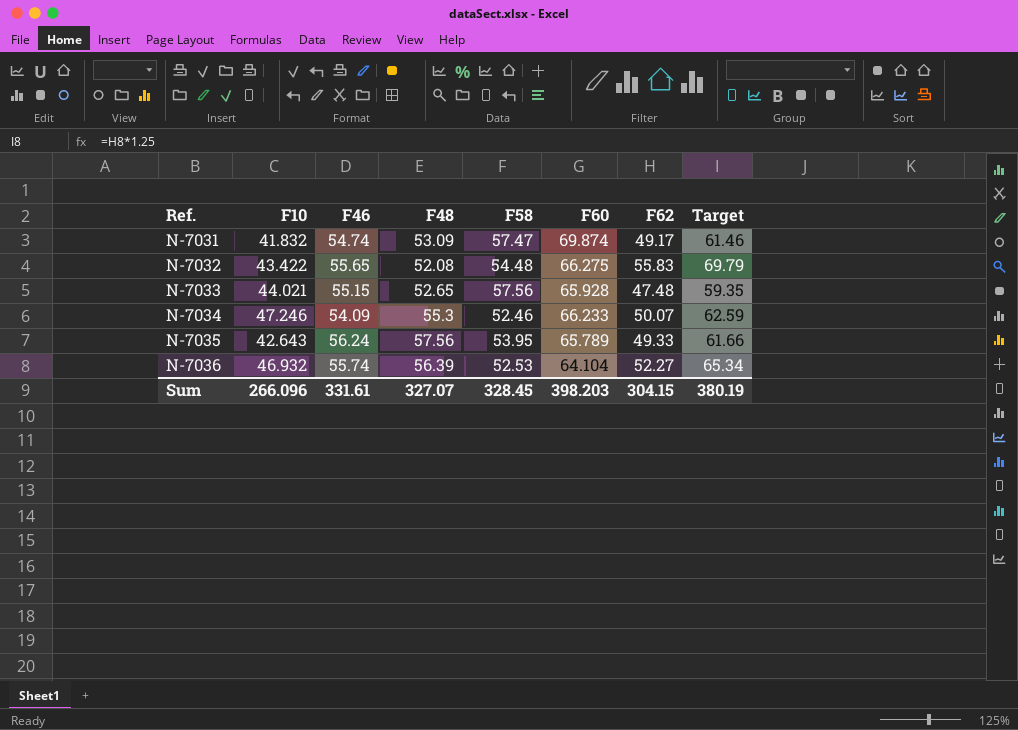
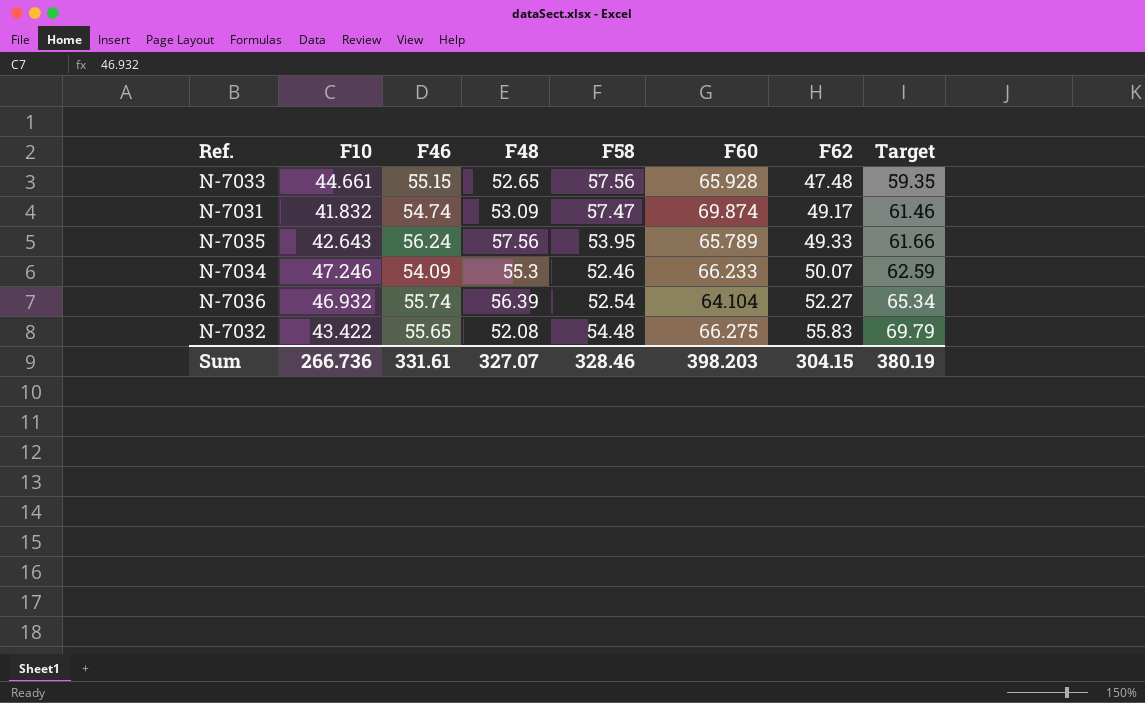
row order: Ref. ascending -> F62 ascending
N-7033 | F10: 44.021 -> 44.661
N-7036 | F58: 52.53 -> 52.54
Sum | F10: 266.096 -> 266.736
Sum | F58: 328.45 -> 328.46

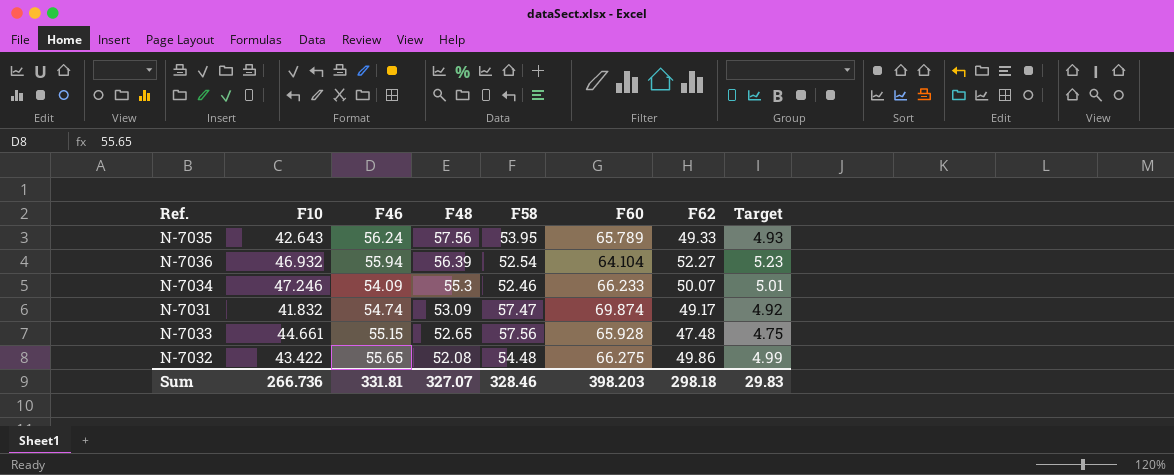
row order: F62 ascending -> F48 descending
column Target | formula: [F62] * 1.25 -> [F62] * 0.1
N-7036 | F46: 55.74 -> 55.94
N-7032 | F62: 55.83 -> 49.86
Sum | F46: 331.61 -> 331.81
Sum | F62: 304.15 -> 298.18
Sum | Target: 380.19 -> 29.83

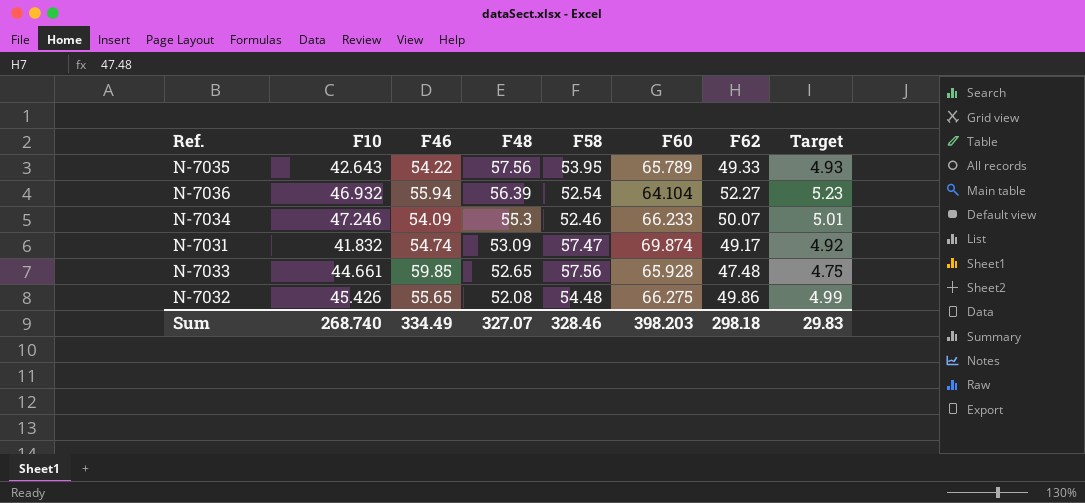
N-7035 | F46: 56.24 -> 54.22
N-7033 | F46: 55.15 -> 59.85
N-7032 | F10: 43.422 -> 45.426
Sum | F10: 266.736 -> 268.740
Sum | F46: 331.81 -> 334.49

